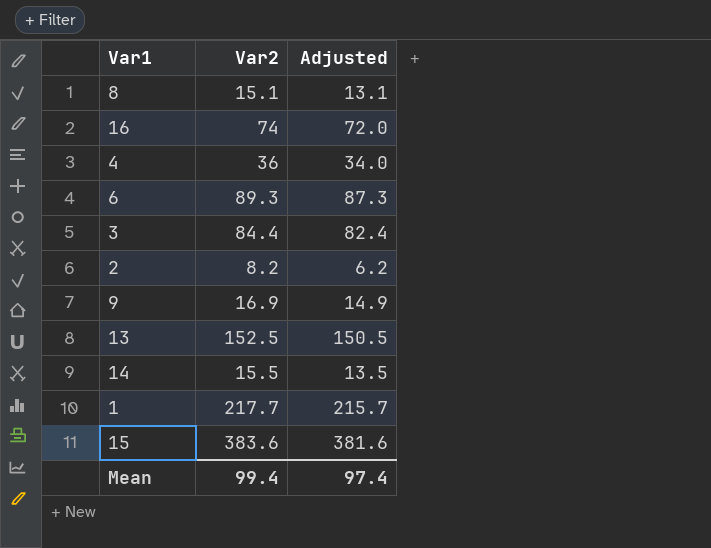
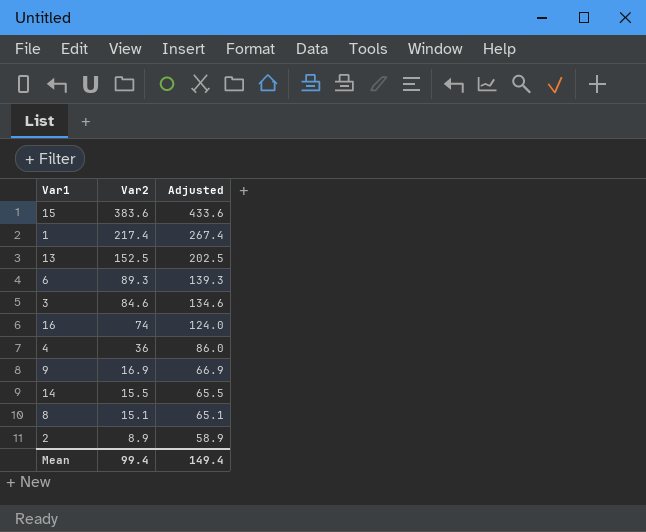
row order: none -> Var2 descending
column Adjusted | formula: [Var2] - 2 -> [Var2] + 50
1 | Var2: 217.7 -> 217.4
3 | Var2: 84.4 -> 84.6
2 | Var2: 8.2 -> 8.9
Mean | Adjusted: 97.4 -> 149.4

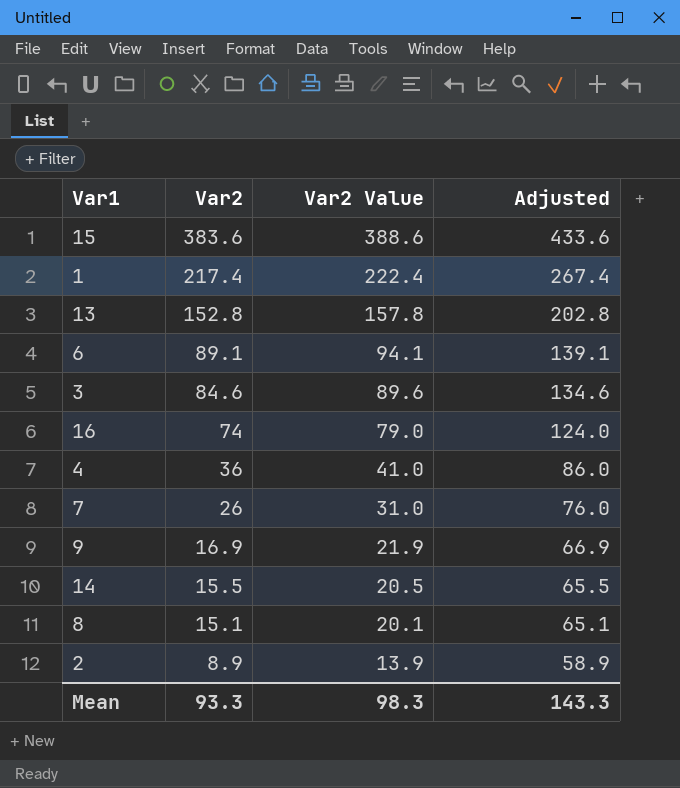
column Var2 Value | formula: none -> [Var2] + 5
13 | Var2: 152.5 -> 152.8
13 | Adjusted: 202.5 -> 202.8
6 | Var2: 89.3 -> 89.1
6 | Adjusted: 139.3 -> 139.1
row 7: none -> 26 | 31.0 | 76.0
Mean | Var2: 99.4 -> 93.3
Mean | Adjusted: 149.4 -> 143.3

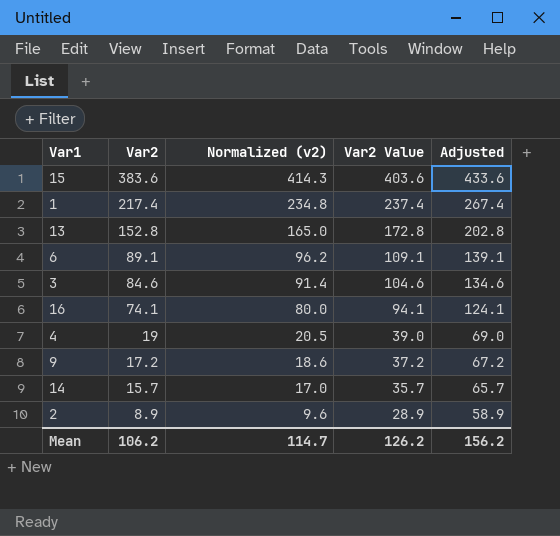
column Normalized (v2) | formula: none -> [Var2] * 1.08
column Var2 Value | formula: [Var2] + 5 -> [Var2] + 20
row 7: 26 | 31.0 | 76.0 -> none
row 8: 15.1 | 20.1 | 65.1 -> none
16 | Var2: 74 -> 74.1
16 | Adjusted: 124.0 -> 124.1
4 | Var2: 36 -> 19
4 | Adjusted: 86.0 -> 69.0
9 | Var2: 16.9 -> 17.2
9 | Adjusted: 66.9 -> 67.2
14 | Var2: 15.5 -> 15.7
14 | Adjusted: 65.5 -> 65.7
Mean | Var2: 93.3 -> 106.2
Mean | Var2 Value: 98.3 -> 126.2
Mean | Adjusted: 143.3 -> 156.2

